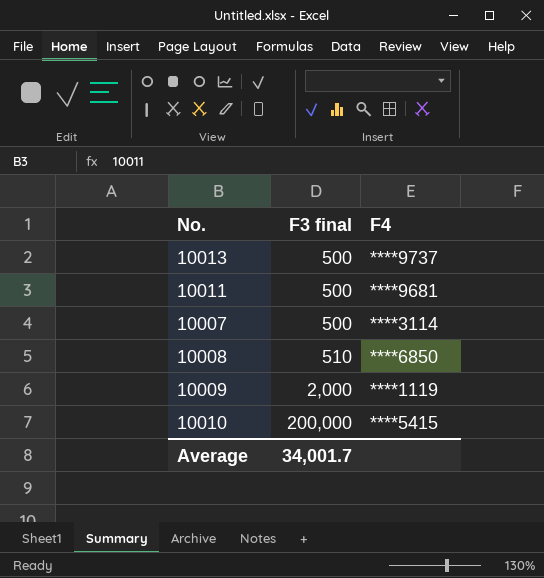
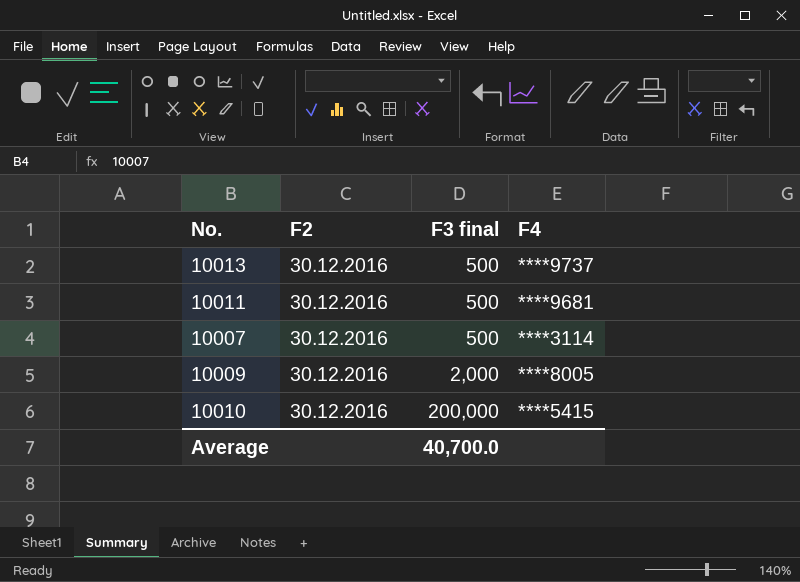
column F2 | position: none -> 2
row 10008: 510 | ****6850 -> none
10009 | F4: ****1119 -> ****8005
Average | F3 final: 34,001.7 -> 40,700.0

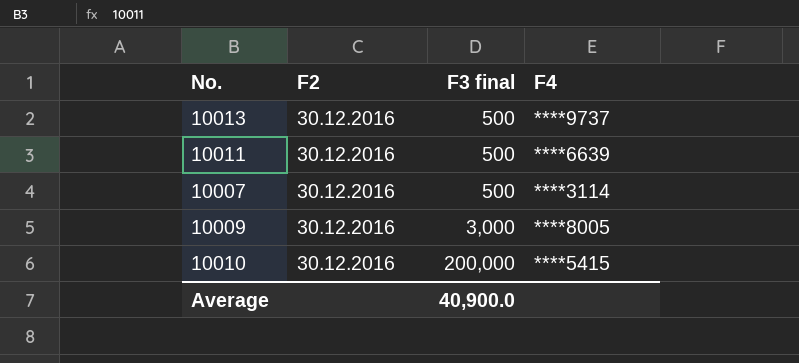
10011 | F4: ****9681 -> ****6639
10009 | F3 final: 2,000 -> 3,000
Average | F3 final: 40,700.0 -> 40,900.0

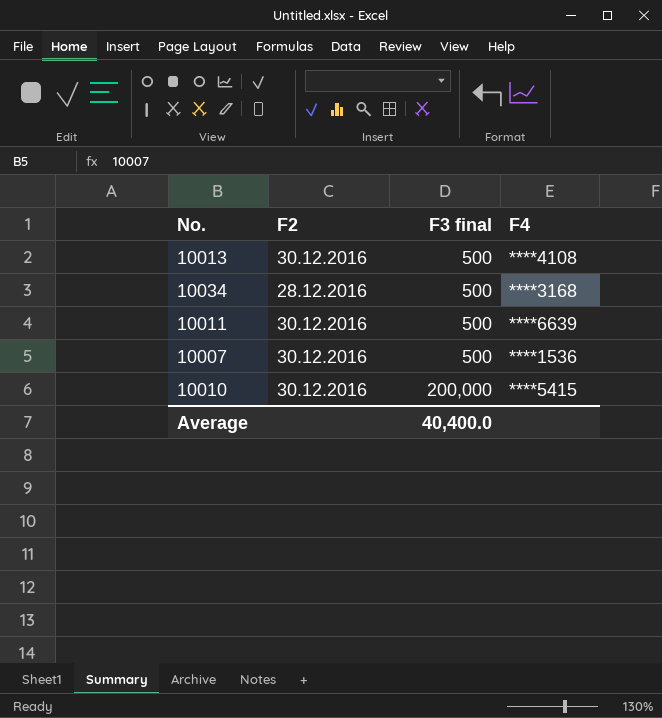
row 10009: 30.12.2016 | 3,000 | ****8005 -> none
10013 | F4: ****9737 -> ****4108
row 10034: none -> 28.12.2016 | 500 | ****3168
10007 | F4: ****3114 -> ****1536
Average | F3 final: 40,900.0 -> 40,400.0

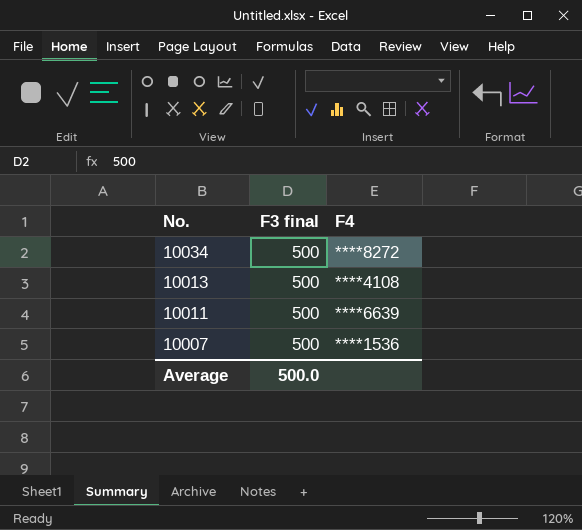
row order: F3 final ascending -> No. descending
column F2 | position: 2 -> none
row 10010: 30.12.2016 | 200,000 | ****5415 -> none
10034 | F4: ****3168 -> ****8272
Average | F3 final: 40,400.0 -> 500.0

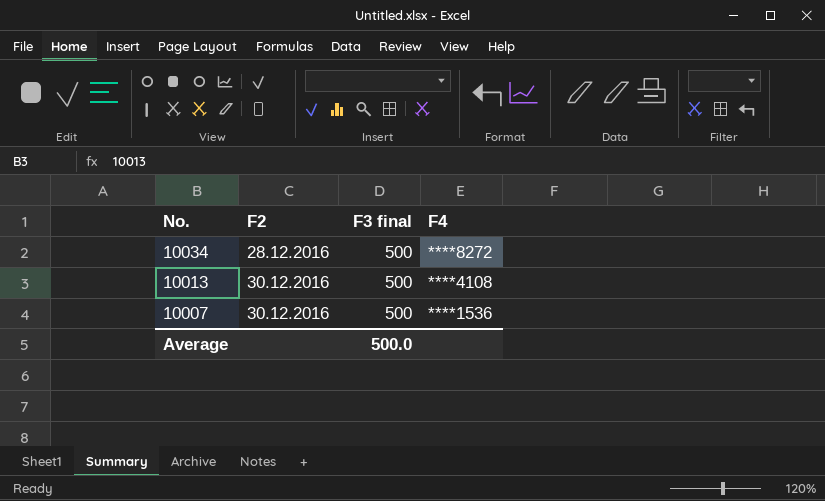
column F2 | position: none -> 2
row 10011: 500 | ****6639 -> none

